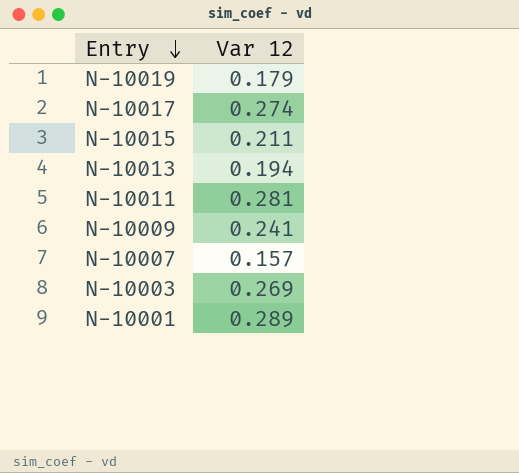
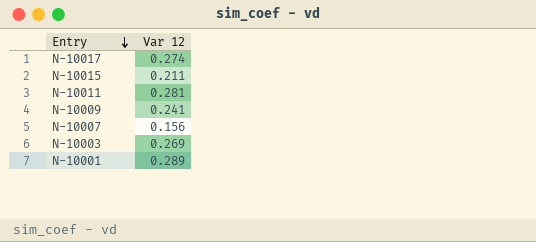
row N-10019: 0.179 -> none
row N-10013: 0.194 -> none
N-10007 | Var 12: 0.157 -> 0.156

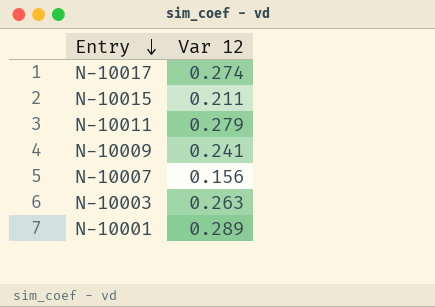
N-10011 | Var 12: 0.281 -> 0.279
N-10003 | Var 12: 0.269 -> 0.263

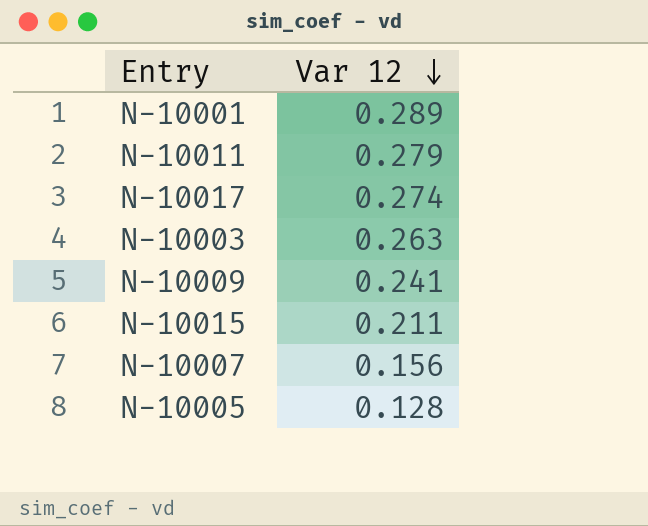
row order: Entry descending -> Var 12 descending
row N-10005: none -> 0.128

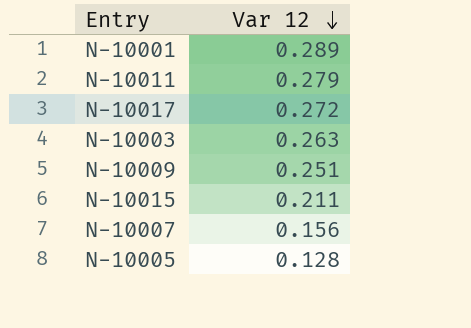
N-10017 | Var 12: 0.274 -> 0.272
N-10009 | Var 12: 0.241 -> 0.251

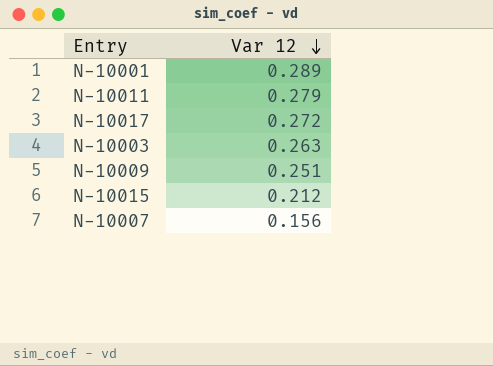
row N-10005: 0.128 -> none
N-10015 | Var 12: 0.211 -> 0.212

